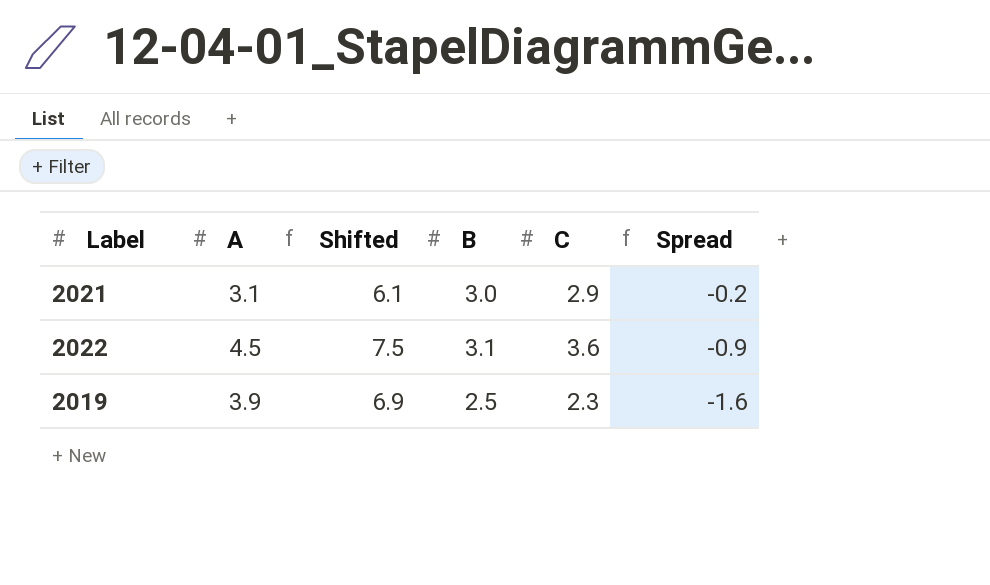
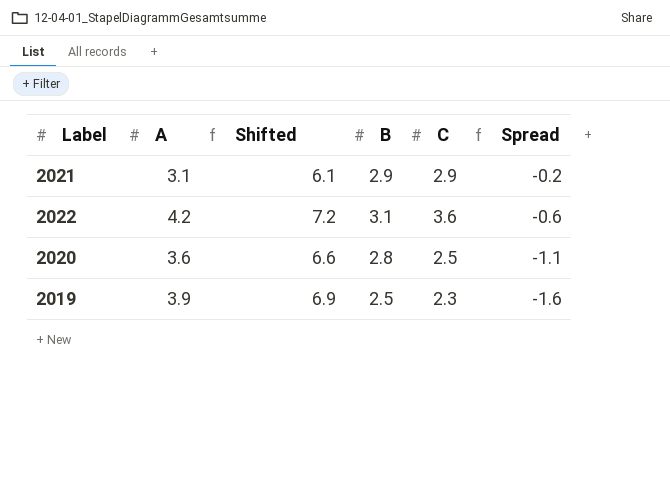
2021 | B: 3.0 -> 2.9
2022 | A: 4.5 -> 4.2
2022 | Shifted: 7.5 -> 7.2
2022 | Spread: -0.9 -> -0.6
row 2020: none -> 3.6 | 6.6 | 2.8 | 2.5 | -1.1

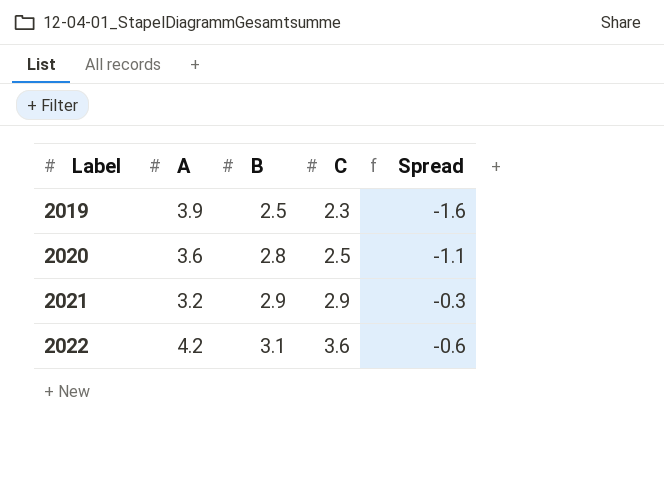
row order: Spread descending -> Label ascending
column Shifted | formula: [A] + 3 -> none
2021 | A: 3.1 -> 3.2
2021 | Spread: -0.2 -> -0.3

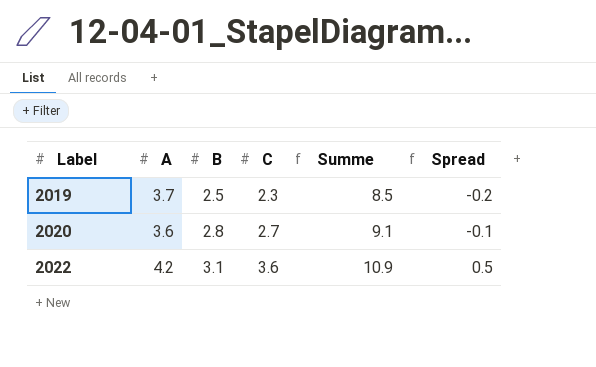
column Summe | formula: none -> [A] + [B] + [C]
column Spread | formula: [C] - [A] -> [C] - [B]
row 2021: 3.2 | 2.9 | 2.9 | -0.3 -> none
2019 | A: 3.9 -> 3.7
2020 | C: 2.5 -> 2.7

